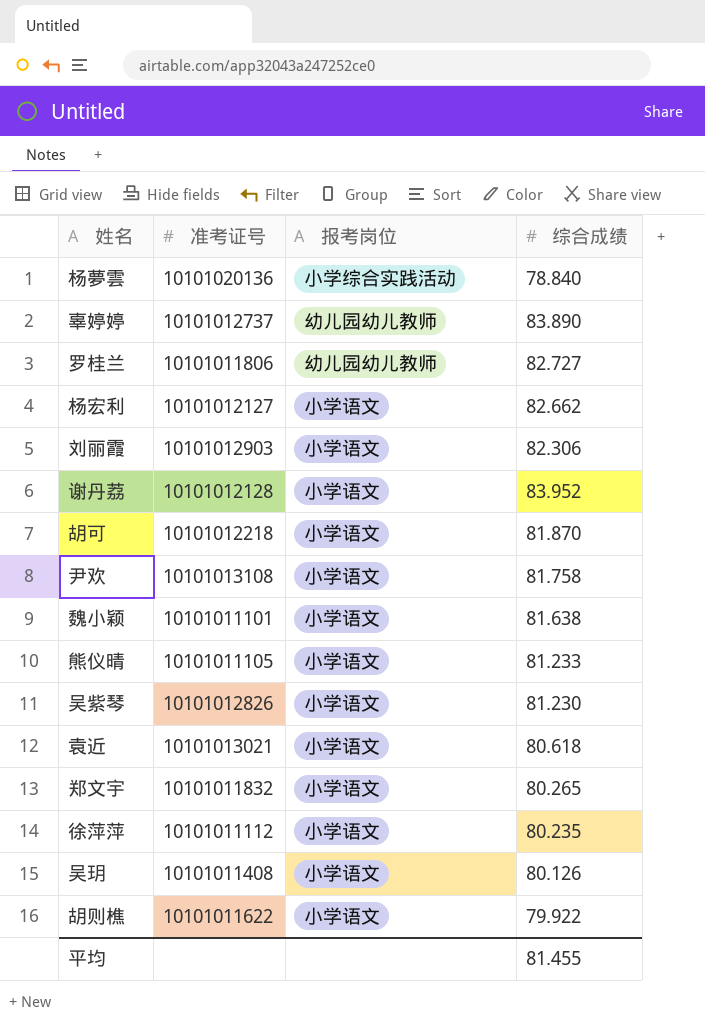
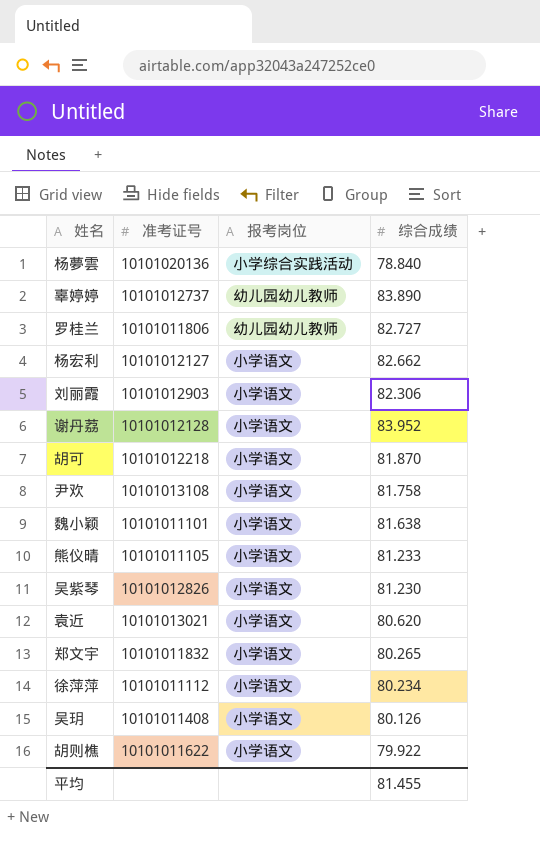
袁近 | 综合成绩: 80.618 -> 80.620
徐萍萍 | 综合成绩: 80.235 -> 80.234

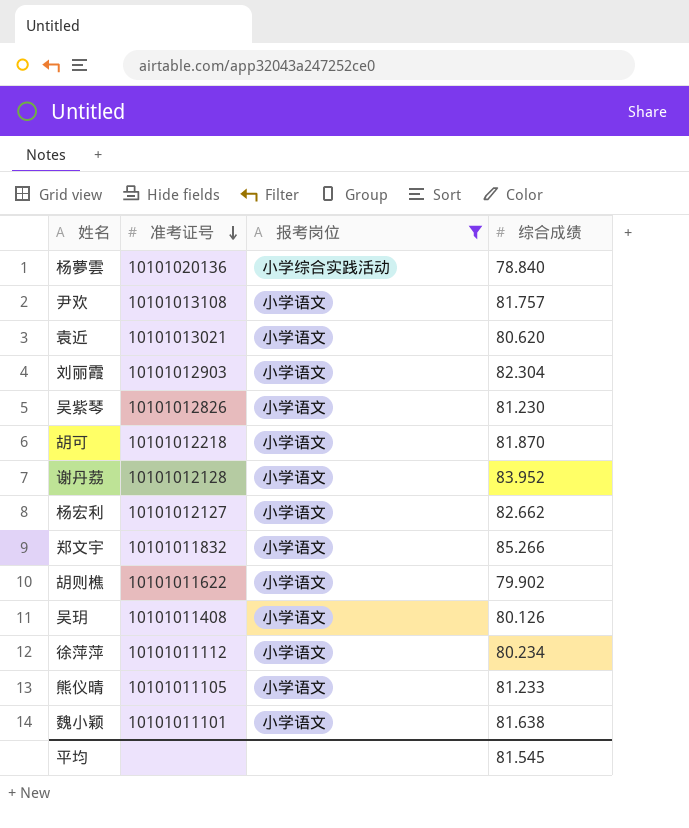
filter: none -> 报考岗位 != 幼儿园幼儿教师
row order: none -> 准考证号 descending
尹欢 | 综合成绩: 81.758 -> 81.757
刘丽霞 | 综合成绩: 82.306 -> 82.304
郑文宇 | 综合成绩: 80.265 -> 85.266
胡则樵 | 综合成绩: 79.922 -> 79.902
平均 | 综合成绩: 81.455 -> 81.545

